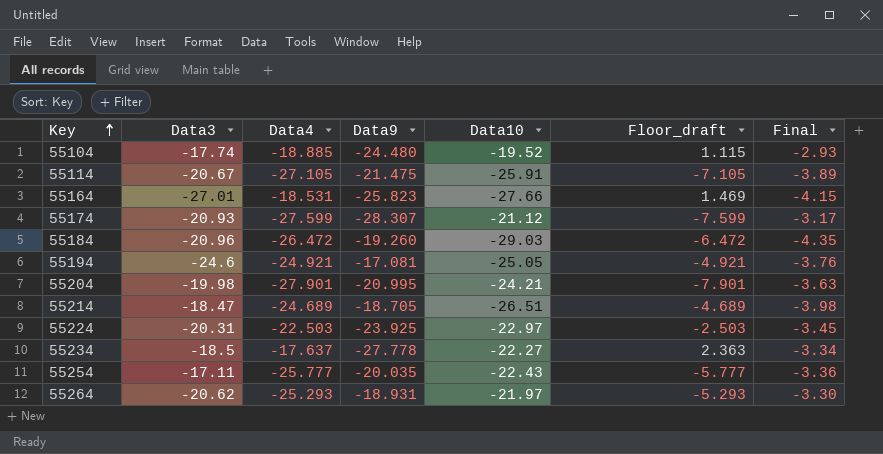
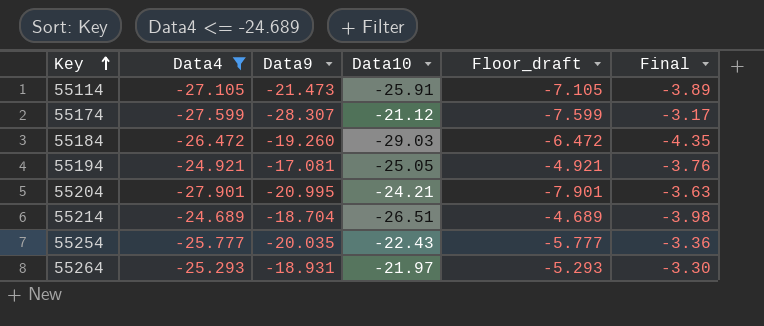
filter: none -> Data4 <= -24.689
column Data3 | position: 2 -> none
55114 | Data9: -21.475 -> -21.473
55214 | Data9: -18.705 -> -18.704

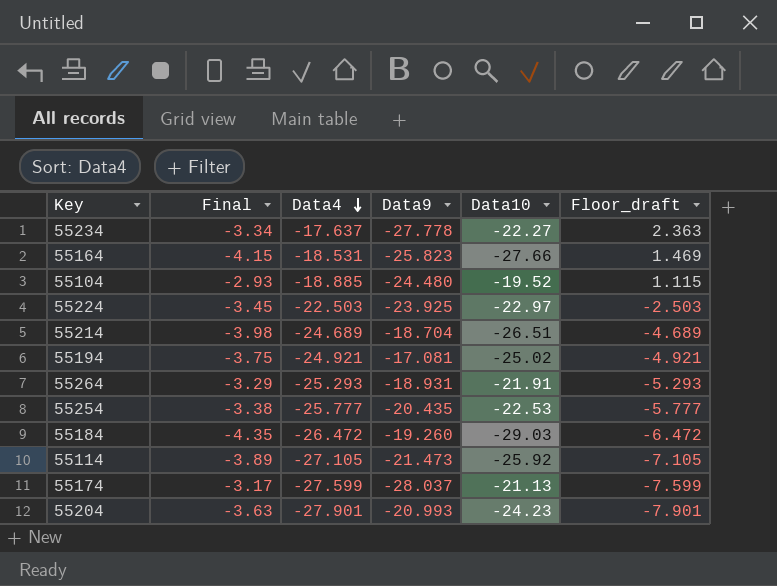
filter: Data4 <= -24.689 -> none
row order: Key ascending -> Data4 descending
column Final | position: 6 -> 2
55194 | Final: -3.76 -> -3.75
55194 | Data10: -25.05 -> -25.02
55264 | Final: -3.30 -> -3.29
55264 | Data10: -21.97 -> -21.91
55254 | Final: -3.36 -> -3.38
55254 | Data9: -20.035 -> -20.435
55254 | Data10: -22.43 -> -22.53
55114 | Data10: -25.91 -> -25.92
55174 | Data9: -28.307 -> -28.037
55174 | Data10: -21.12 -> -21.13
55204 | Data9: -20.995 -> -20.993
55204 | Data10: -24.21 -> -24.23

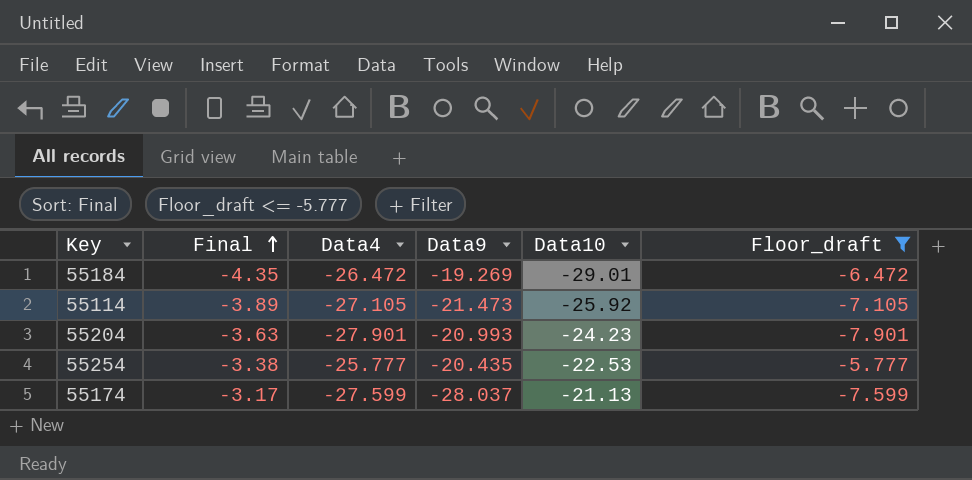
filter: none -> Floor_draft <= -5.777
row order: Data4 descending -> Final ascending
55184 | Data9: -19.260 -> -19.269
55184 | Data10: -29.03 -> -29.01

